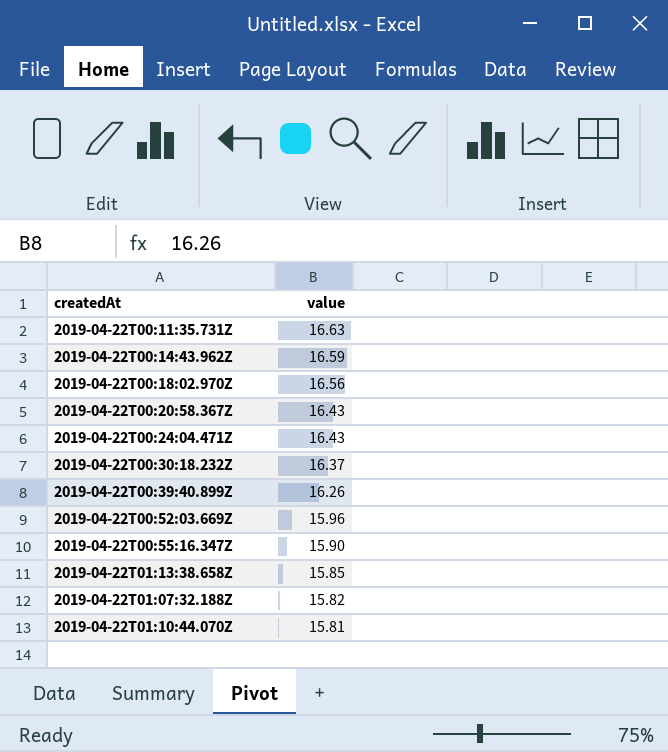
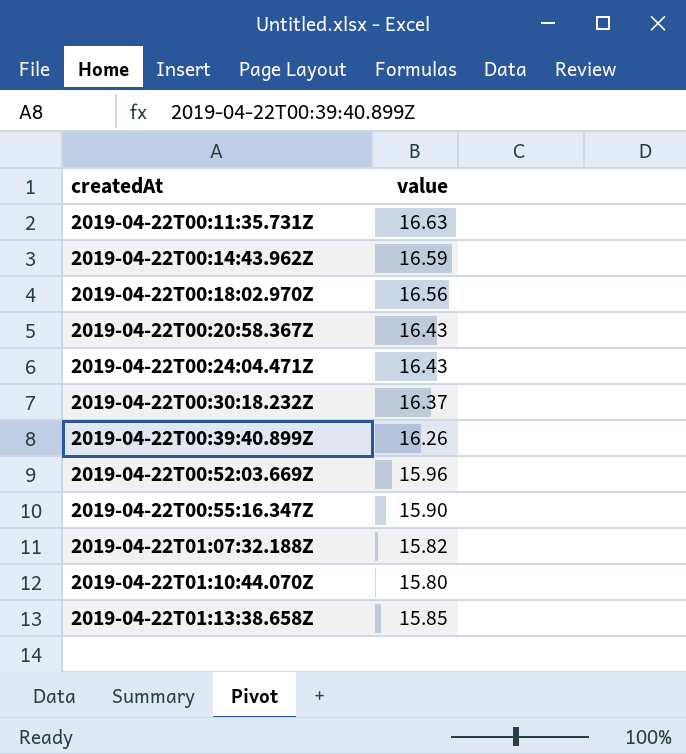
row order: value descending -> createdAt ascending
2019-04-22T01:10:44.070Z | value: 15.81 -> 15.80

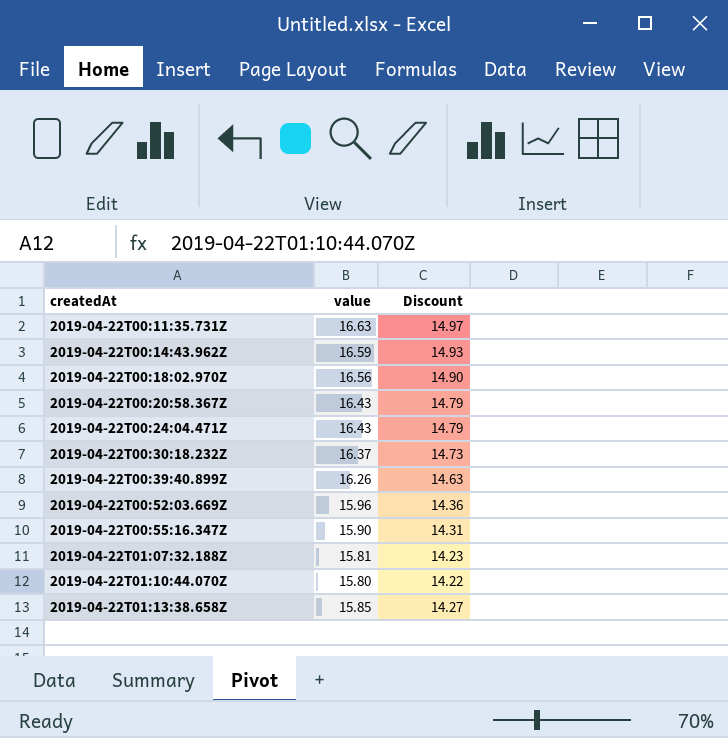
column Discount | formula: none -> [value] * 0.9
2019-04-22T01:07:32.188Z | value: 15.82 -> 15.81

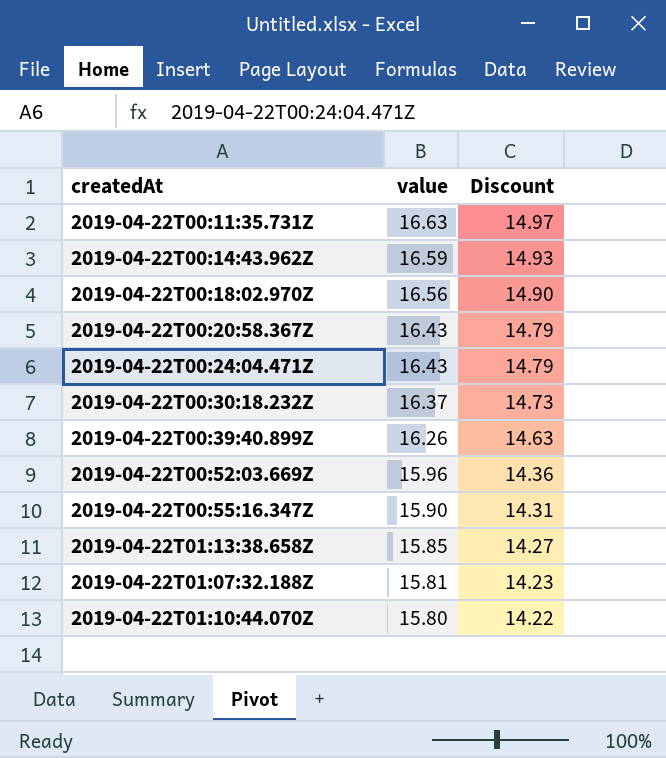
row order: createdAt ascending -> value descending

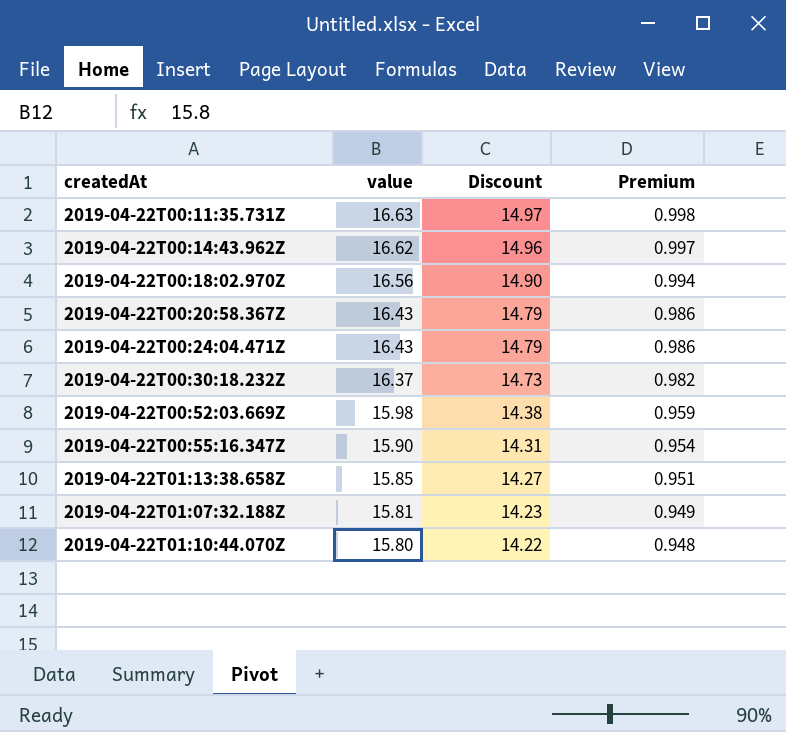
column Premium | formula: none -> [value] * 0.06
row 2019-04-22T00:39:40.899Z: 16.26 | 14.63 -> none
2019-04-22T00:14:43.962Z | value: 16.59 -> 16.62
2019-04-22T00:14:43.962Z | Discount: 14.93 -> 14.96
2019-04-22T00:52:03.669Z | value: 15.96 -> 15.98
2019-04-22T00:52:03.669Z | Discount: 14.36 -> 14.38

